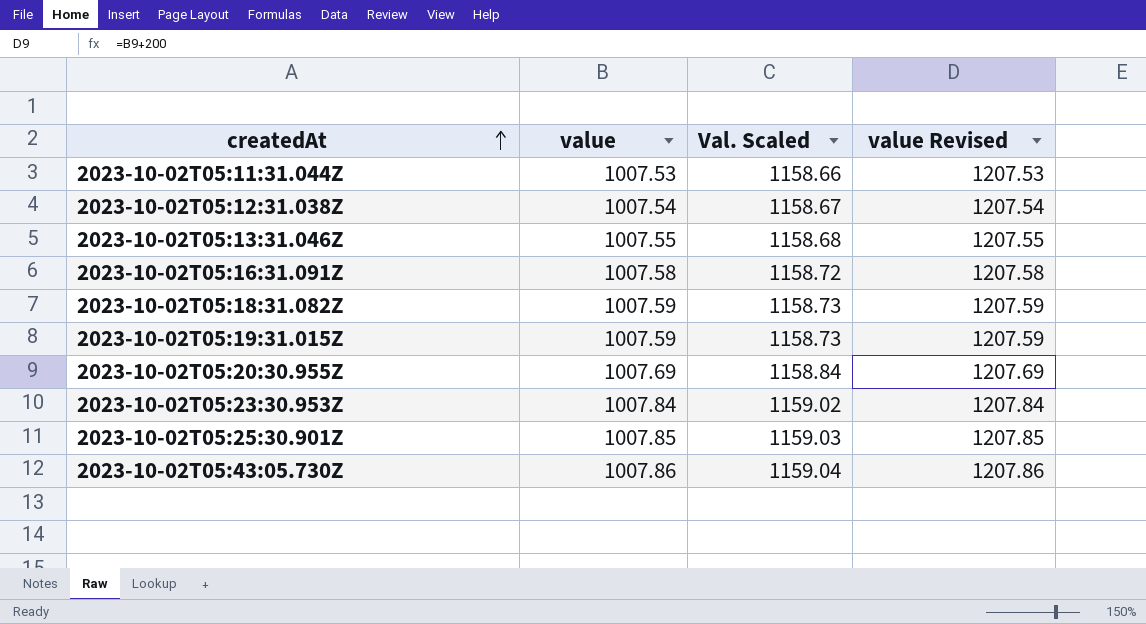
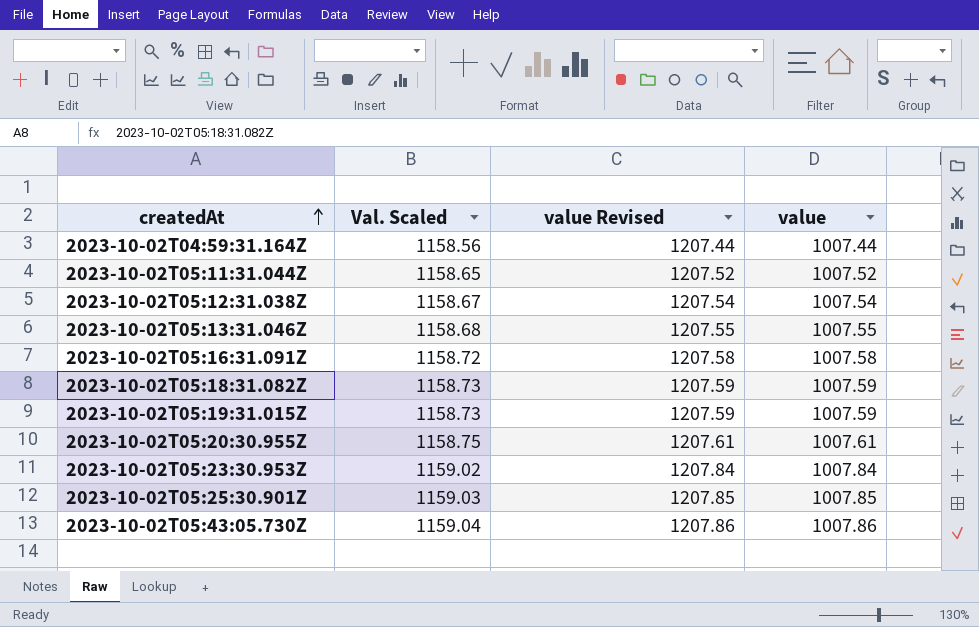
column value | position: 2 -> 4
row 2023-10-02T04:59:31.164Z: none -> 1158.56 | 1207.44 | 1007.44
2023-10-02T05:11:31.044Z | Val. Scaled: 1158.66 -> 1158.65
2023-10-02T05:11:31.044Z | value Revised: 1207.53 -> 1207.52
2023-10-02T05:11:31.044Z | value: 1007.53 -> 1007.52
2023-10-02T05:20:30.955Z | Val. Scaled: 1158.84 -> 1158.75
2023-10-02T05:20:30.955Z | value Revised: 1207.69 -> 1207.61
2023-10-02T05:20:30.955Z | value: 1007.69 -> 1007.61

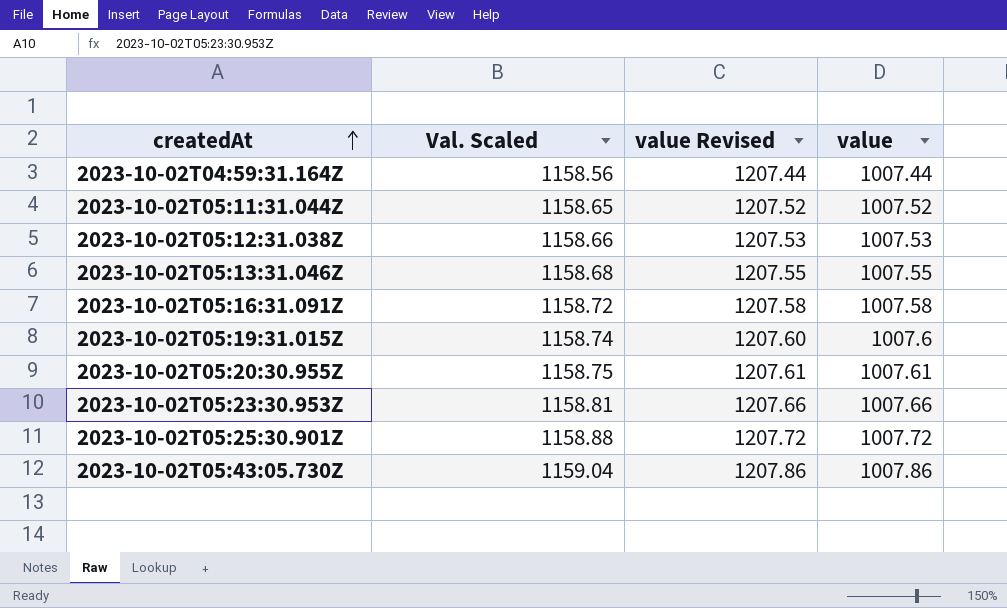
row 2023-10-02T05:18:31.082Z: 1158.73 | 1207.59 | 1007.59 -> none
2023-10-02T05:12:31.038Z | Val. Scaled: 1158.67 -> 1158.66
2023-10-02T05:12:31.038Z | value Revised: 1207.54 -> 1207.53
2023-10-02T05:12:31.038Z | value: 1007.54 -> 1007.53
2023-10-02T05:19:31.015Z | Val. Scaled: 1158.73 -> 1158.74
2023-10-02T05:19:31.015Z | value Revised: 1207.59 -> 1207.60
2023-10-02T05:19:31.015Z | value: 1007.59 -> 1007.6
2023-10-02T05:23:30.953Z | Val. Scaled: 1159.02 -> 1158.81
2023-10-02T05:23:30.953Z | value Revised: 1207.84 -> 1207.66
2023-10-02T05:23:30.953Z | value: 1007.84 -> 1007.66
2023-10-02T05:25:30.901Z | Val. Scaled: 1159.03 -> 1158.88
2023-10-02T05:25:30.901Z | value Revised: 1207.85 -> 1207.72
2023-10-02T05:25:30.901Z | value: 1007.85 -> 1007.72

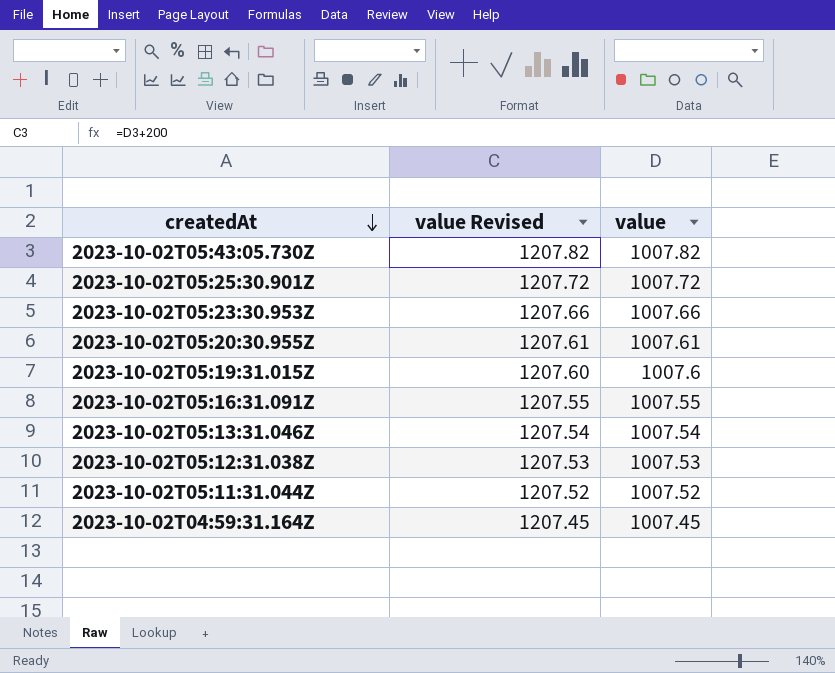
row order: createdAt ascending -> createdAt descending
column Val. Scaled | formula: [value] * 1.15 -> none
2023-10-02T05:43:05.730Z | value Revised: 1207.86 -> 1207.82
2023-10-02T05:43:05.730Z | value: 1007.86 -> 1007.82
2023-10-02T05:16:31.091Z | value Revised: 1207.58 -> 1207.55
2023-10-02T05:16:31.091Z | value: 1007.58 -> 1007.55
2023-10-02T05:13:31.046Z | value Revised: 1207.55 -> 1207.54
2023-10-02T05:13:31.046Z | value: 1007.55 -> 1007.54
2023-10-02T04:59:31.164Z | value Revised: 1207.44 -> 1207.45
2023-10-02T04:59:31.164Z | value: 1007.44 -> 1007.45

